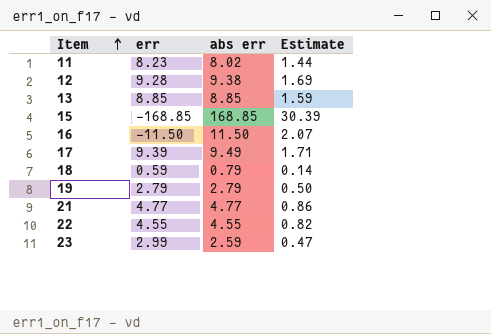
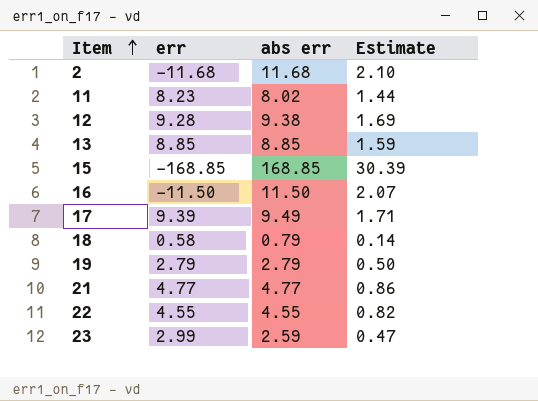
row 2: none -> -11.68 | 11.68 | 2.10
18 | err: 0.59 -> 0.58

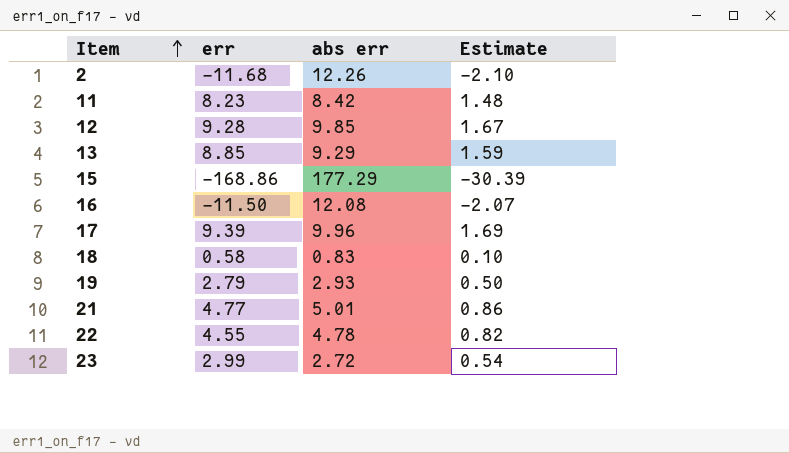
column Estimate | formula: [abs err] * 0.18 -> [err] * 0.18
2 | abs err: 11.68 -> 12.26
11 | abs err: 8.02 -> 8.42
12 | abs err: 9.38 -> 9.85
13 | abs err: 8.85 -> 9.29
15 | err: -168.85 -> -168.86
15 | abs err: 168.85 -> 177.29
16 | abs err: 11.50 -> 12.08
17 | abs err: 9.49 -> 9.96
18 | abs err: 0.79 -> 0.83
19 | abs err: 2.79 -> 2.93
21 | abs err: 4.77 -> 5.01
22 | abs err: 4.55 -> 4.78
23 | abs err: 2.59 -> 2.72

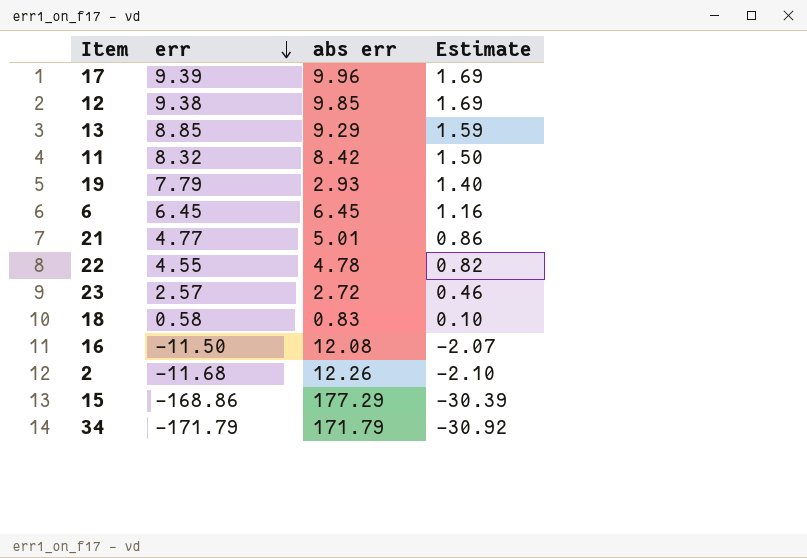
row order: Item ascending -> err descending
12 | err: 9.28 -> 9.38
12 | Estimate: 1.67 -> 1.69
11 | err: 8.23 -> 8.32
11 | Estimate: 1.48 -> 1.50
19 | err: 2.79 -> 7.79
19 | Estimate: 0.50 -> 1.40
row 6: none -> 6.45 | 6.45 | 1.16
23 | err: 2.99 -> 2.57
23 | Estimate: 0.54 -> 0.46
row 34: none -> -171.79 | 171.79 | -30.92

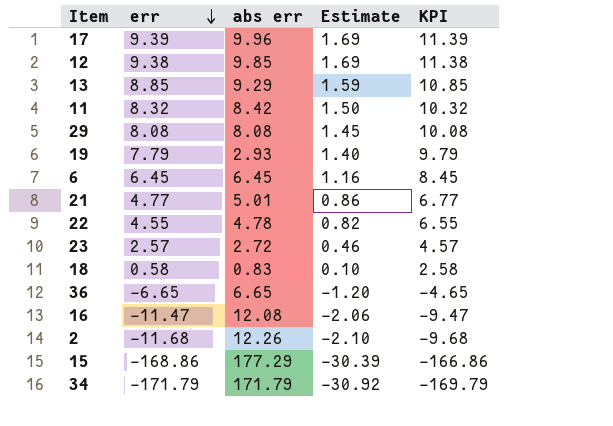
column KPI | formula: none -> [err] + 2
row 29: none -> 8.08 | 8.08 | 1.45 | 10.08
row 36: none -> -6.65 | 6.65 | -1.20 | -4.65
16 | err: -11.50 -> -11.47
16 | Estimate: -2.07 -> -2.06

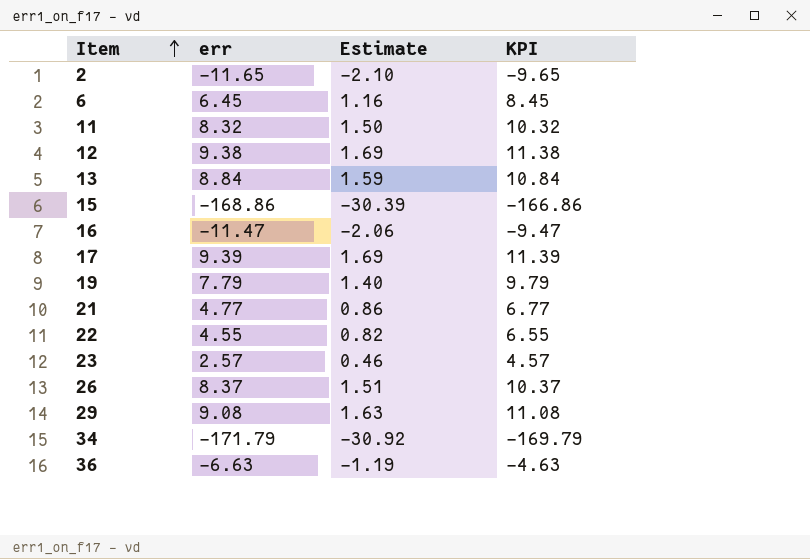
row order: err descending -> Item ascending
column abs err | position: 3 -> none
row 18: 0.58 | 0.83 | 0.10 | 2.58 -> none
2 | err: -11.68 -> -11.65
2 | KPI: -9.68 -> -9.65
13 | err: 8.85 -> 8.84
13 | KPI: 10.85 -> 10.84
row 26: none -> 8.37 | 1.51 | 10.37
29 | err: 8.08 -> 9.08
29 | Estimate: 1.45 -> 1.63
29 | KPI: 10.08 -> 11.08
36 | err: -6.65 -> -6.63
36 | Estimate: -1.20 -> -1.19
36 | KPI: -4.65 -> -4.63

